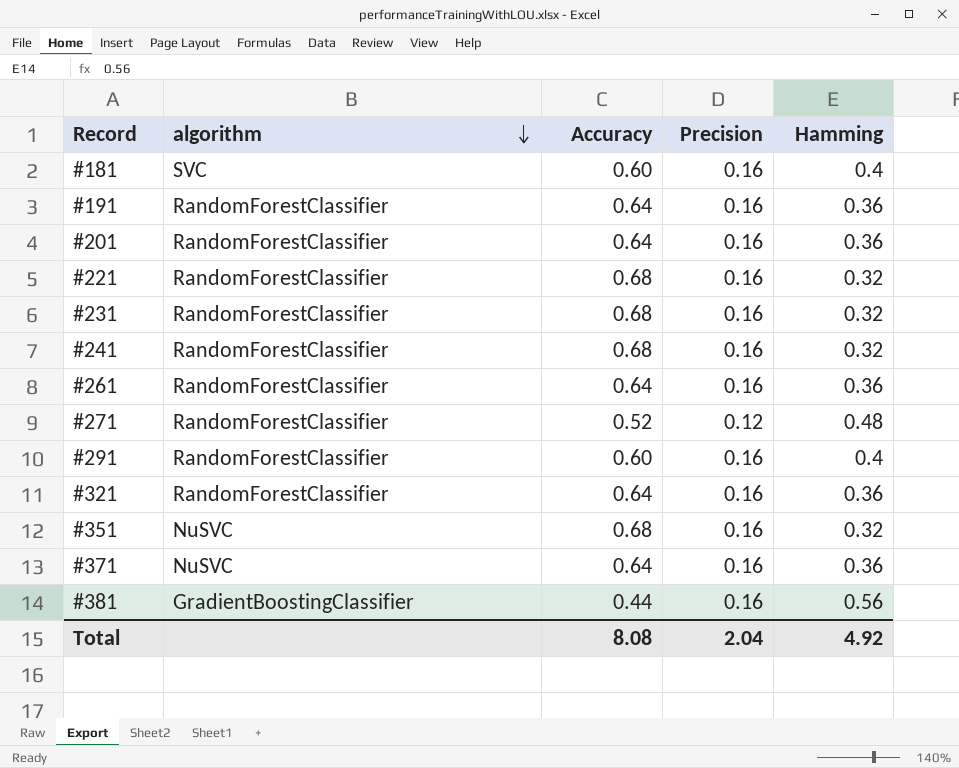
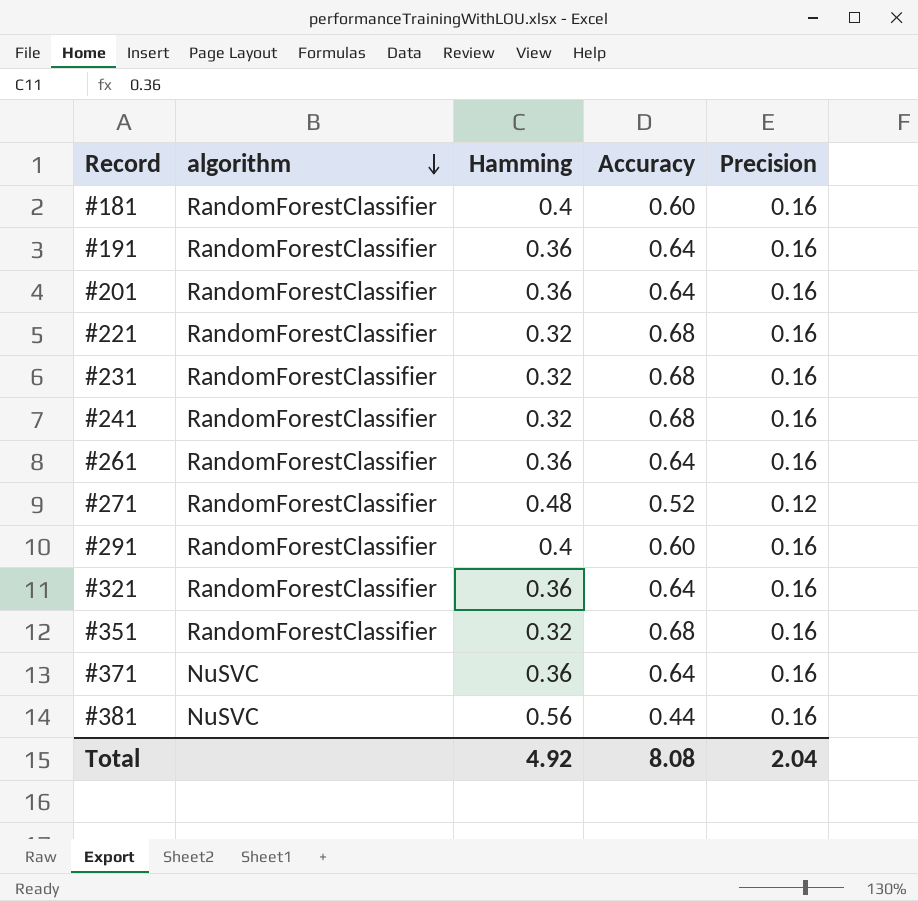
column Hamming | position: 5 -> 3
#181 | algorithm: SVC -> RandomForestClassifier
#351 | algorithm: NuSVC -> RandomForestClassifier
#381 | algorithm: GradientBoostingClassifier -> NuSVC

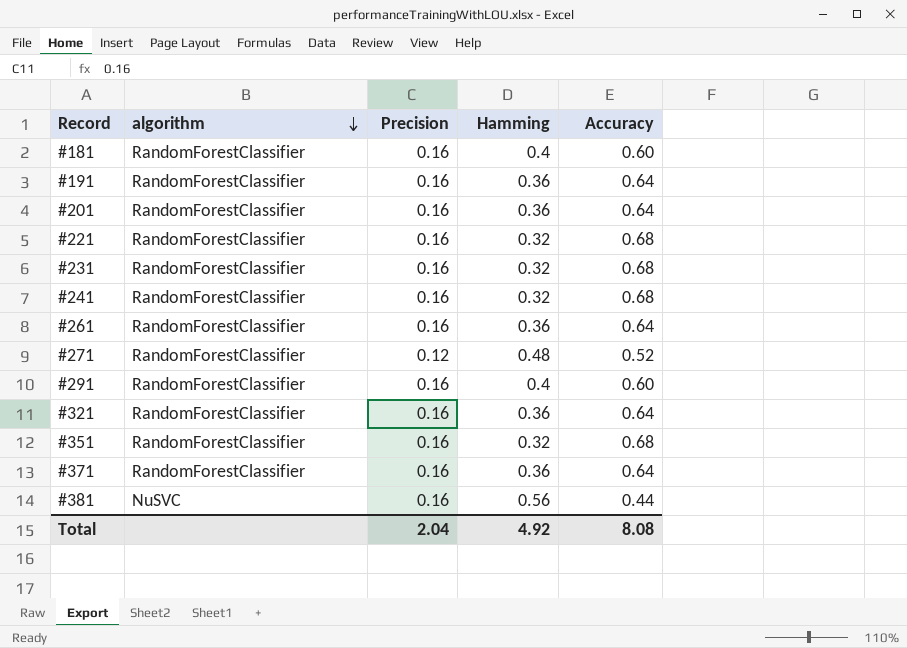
column Precision | position: 5 -> 3
#371 | algorithm: NuSVC -> RandomForestClassifier

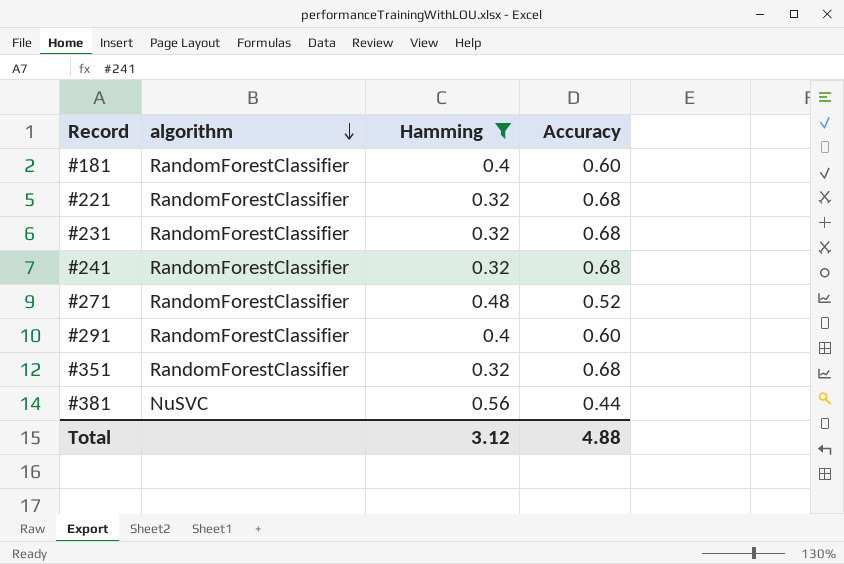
filter: none -> Hamming != 0.36
column Precision | position: 3 -> none
Total | Hamming: 4.92 -> 3.12
Total | Accuracy: 8.08 -> 4.88

